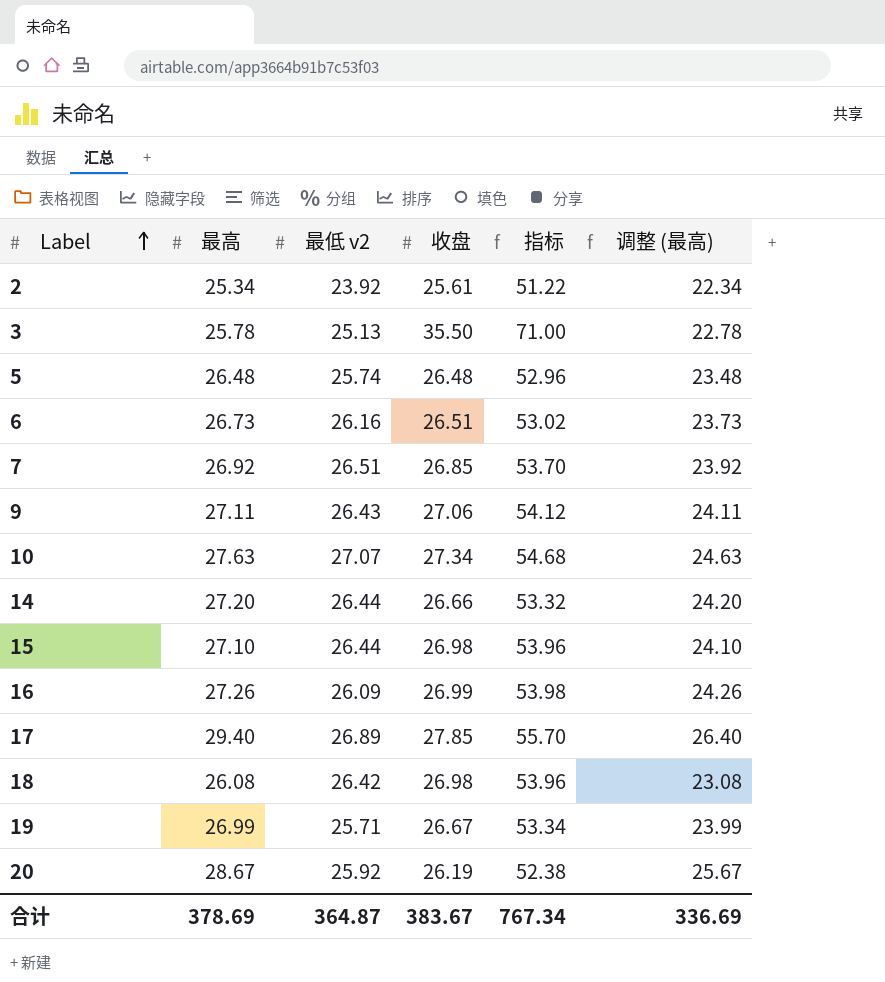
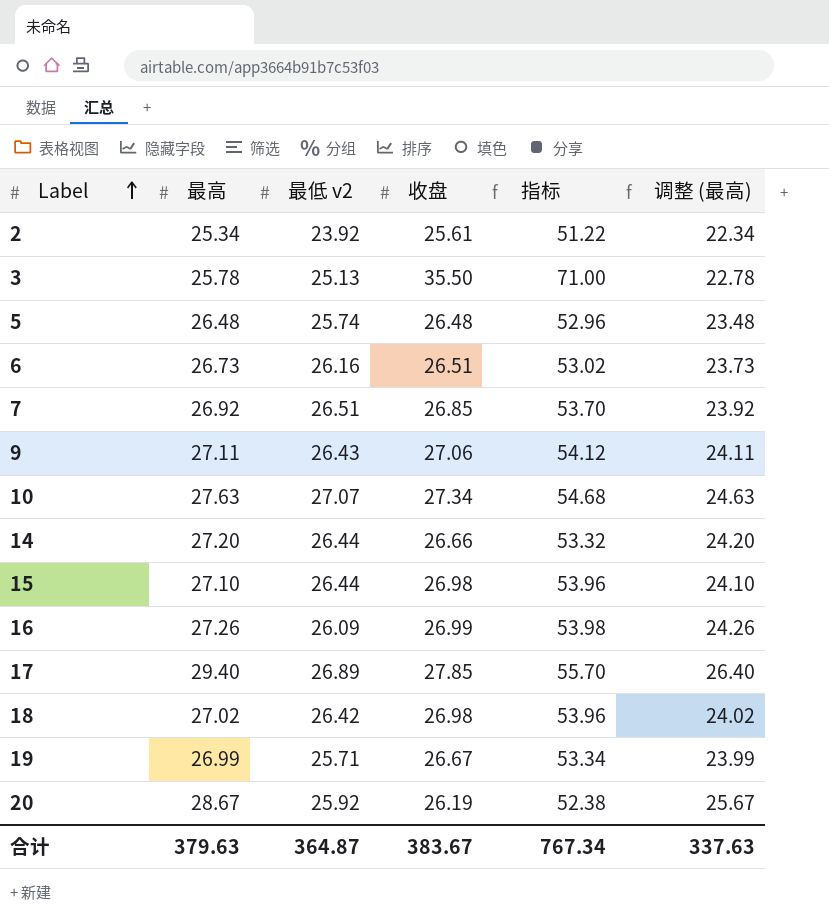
18 | 最高: 26.08 -> 27.02
18 | 调整 (最高): 23.08 -> 24.02
合计 | 最高: 378.69 -> 379.63
合计 | 调整 (最高): 336.69 -> 337.63

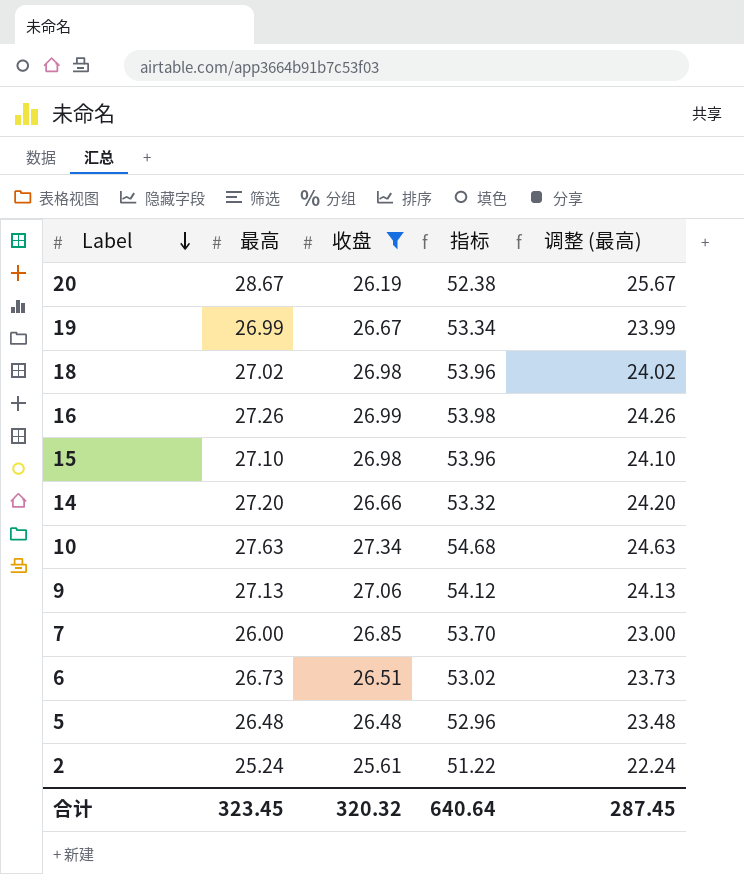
filter: none -> 收盘 <= 27.34
row order: Label ascending -> Label descending
column 最低 v2 | position: 3 -> none
9 | 最高: 27.11 -> 27.13
9 | 调整 (最高): 24.11 -> 24.13
7 | 最高: 26.92 -> 26.00
7 | 调整 (最高): 23.92 -> 23.00
2 | 最高: 25.34 -> 25.24
2 | 调整 (最高): 22.34 -> 22.24
合计 | 最高: 379.63 -> 323.45
合计 | 收盘: 383.67 -> 320.32
合计 | 指标: 767.34 -> 640.64
合计 | 调整 (最高): 337.63 -> 287.45

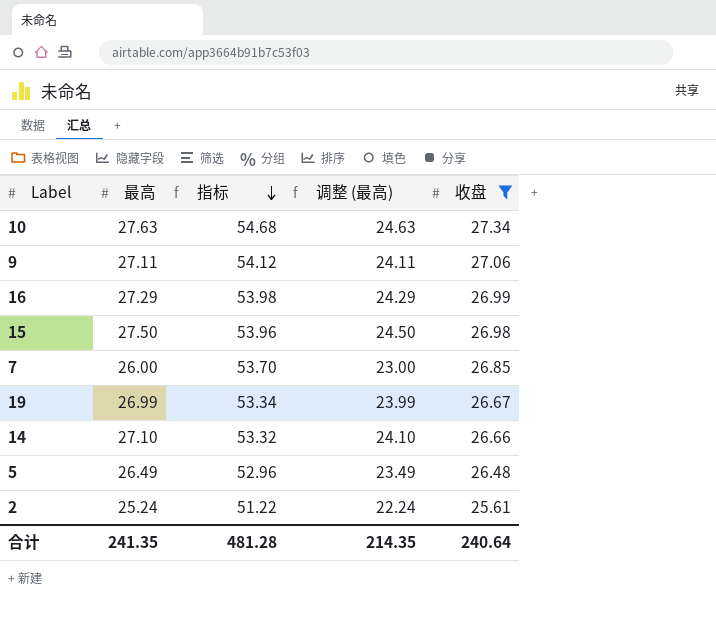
row order: Label descending -> 指标 descending
column 收盘 | position: 3 -> 5
row 20: 28.67 | 26.19 | 52.38 | 25.67 -> none
row 18: 27.02 | 26.98 | 53.96 | 24.02 -> none
row 6: 26.73 | 26.51 | 53.02 | 23.73 -> none
9 | 最高: 27.13 -> 27.11
9 | 调整 (最高): 24.13 -> 24.11
16 | 最高: 27.26 -> 27.29
16 | 调整 (最高): 24.26 -> 24.29
15 | 最高: 27.10 -> 27.50
15 | 调整 (最高): 24.10 -> 24.50
14 | 最高: 27.20 -> 27.10
14 | 调整 (最高): 24.20 -> 24.10
5 | 最高: 26.48 -> 26.49
5 | 调整 (最高): 23.48 -> 23.49
合计 | 最高: 323.45 -> 241.35
合计 | 指标: 640.64 -> 481.28
合计 | 调整 (最高): 287.45 -> 214.35
合计 | 收盘: 320.32 -> 240.64

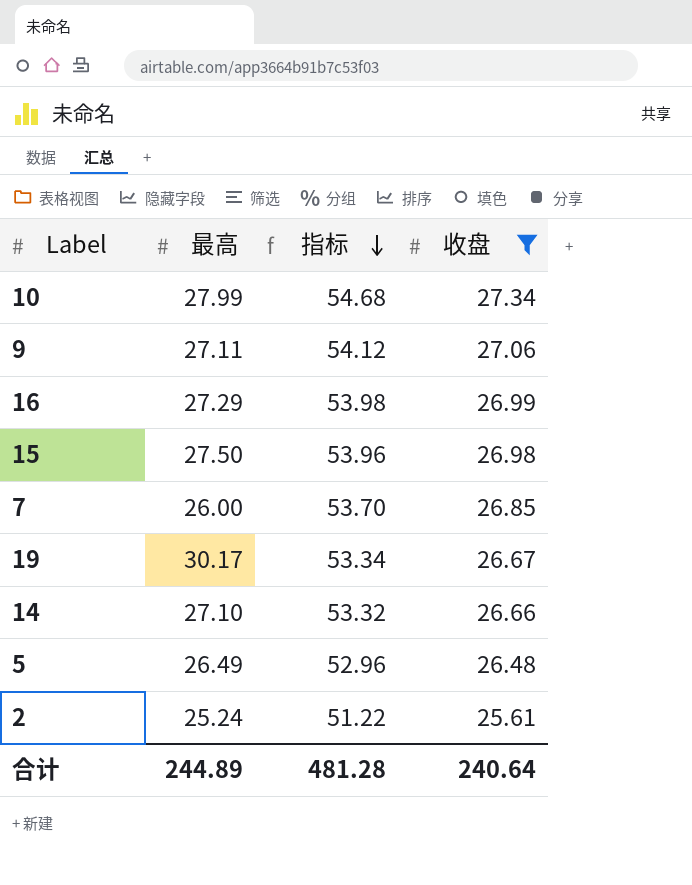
column 调整 (最高) | formula: [最高] - 3 -> none
10 | 最高: 27.63 -> 27.99
19 | 最高: 26.99 -> 30.17
合计 | 最高: 241.35 -> 244.89

